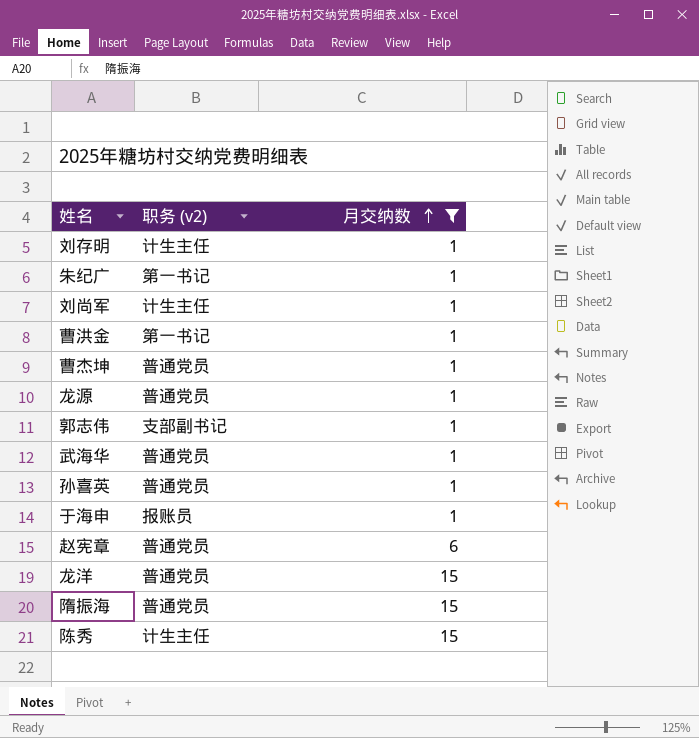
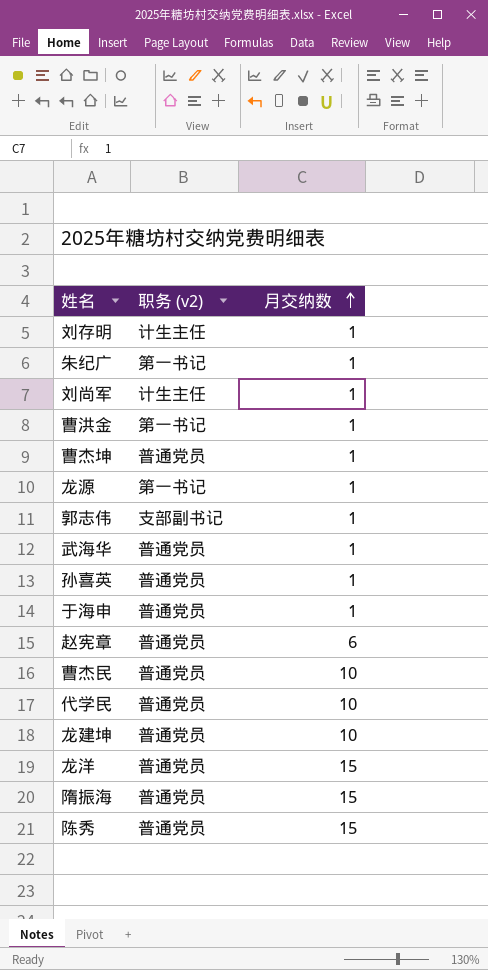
filter: 月交纳数 != 10 -> none
龙源 | 职务 (v2): 普通党员 -> 第一书记
于海申 | 职务 (v2): 报账员 -> 普通党员
陈秀 | 职务 (v2): 计生主任 -> 普通党员

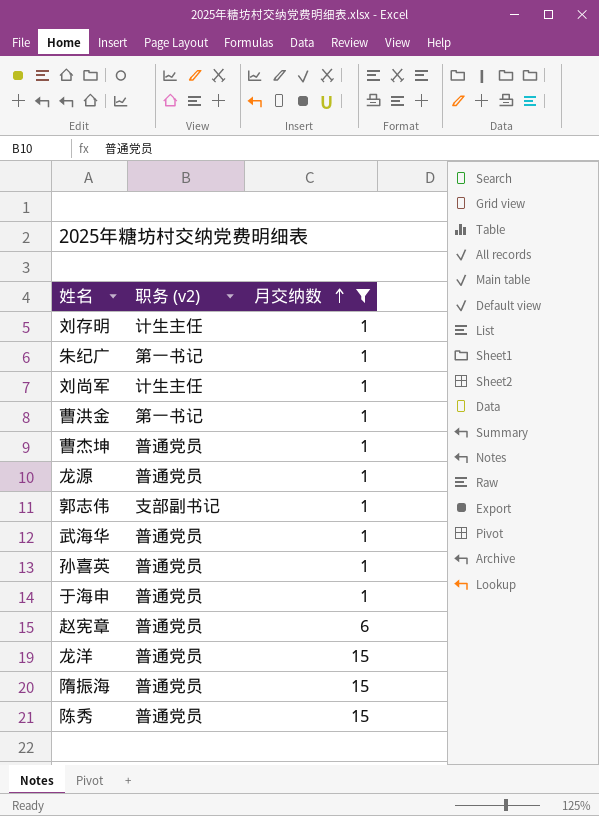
filter: none -> 月交纳数 != 10
龙源 | 职务 (v2): 第一书记 -> 普通党员

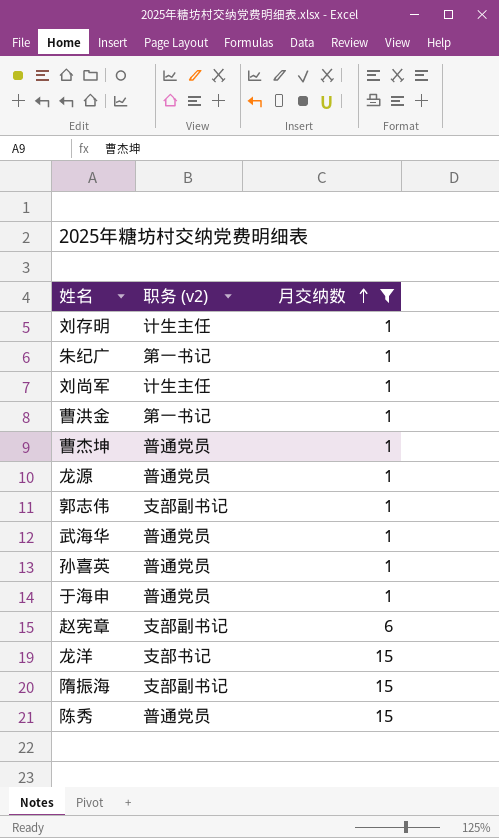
赵宪章 | 职务 (v2): 普通党员 -> 支部副书记
龙洋 | 职务 (v2): 普通党员 -> 支部书记
隋振海 | 职务 (v2): 普通党员 -> 支部副书记

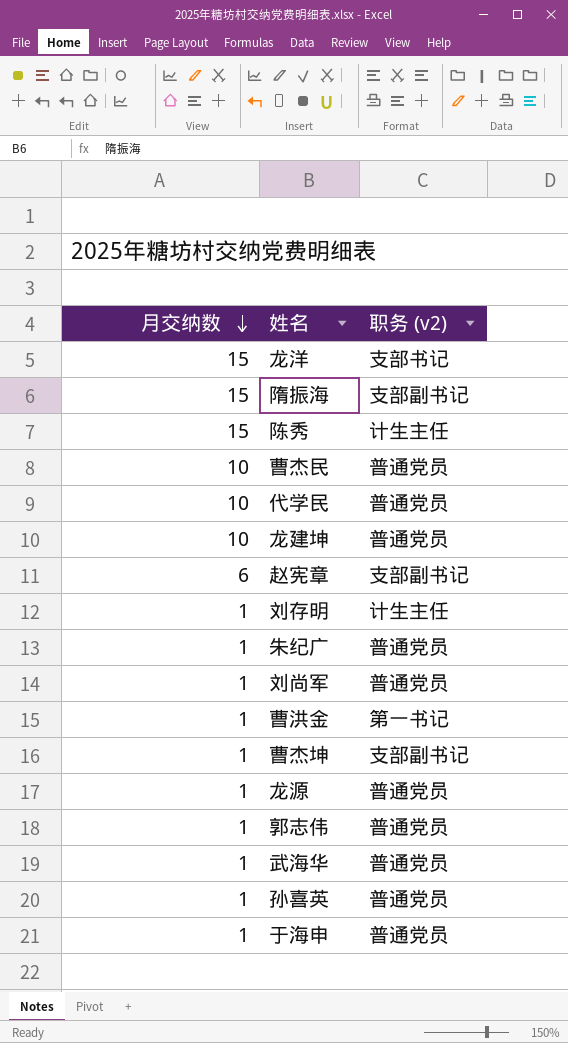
filter: 月交纳数 != 10 -> none
row order: 月交纳数 ascending -> 月交纳数 descending
column 月交纳数 | position: 3 -> 1
陈秀 | 职务 (v2): 普通党员 -> 计生主任
朱纪广 | 职务 (v2): 第一书记 -> 普通党员
刘尚军 | 职务 (v2): 计生主任 -> 普通党员
曹杰坤 | 职务 (v2): 普通党员 -> 支部副书记
郭志伟 | 职务 (v2): 支部副书记 -> 普通党员

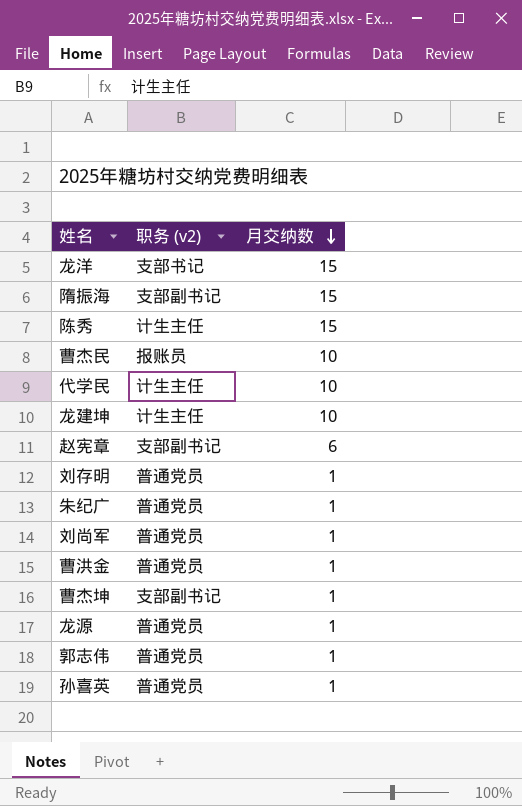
column 月交纳数 | position: 1 -> 3
row 武海华: 1 | 普通党员 -> none
row 于海申: 1 | 普通党员 -> none
曹杰民 | 职务 (v2): 普通党员 -> 报账员
代学民 | 职务 (v2): 普通党员 -> 计生主任
龙建坤 | 职务 (v2): 普通党员 -> 计生主任
刘存明 | 职务 (v2): 计生主任 -> 普通党员
曹洪金 | 职务 (v2): 第一书记 -> 普通党员

